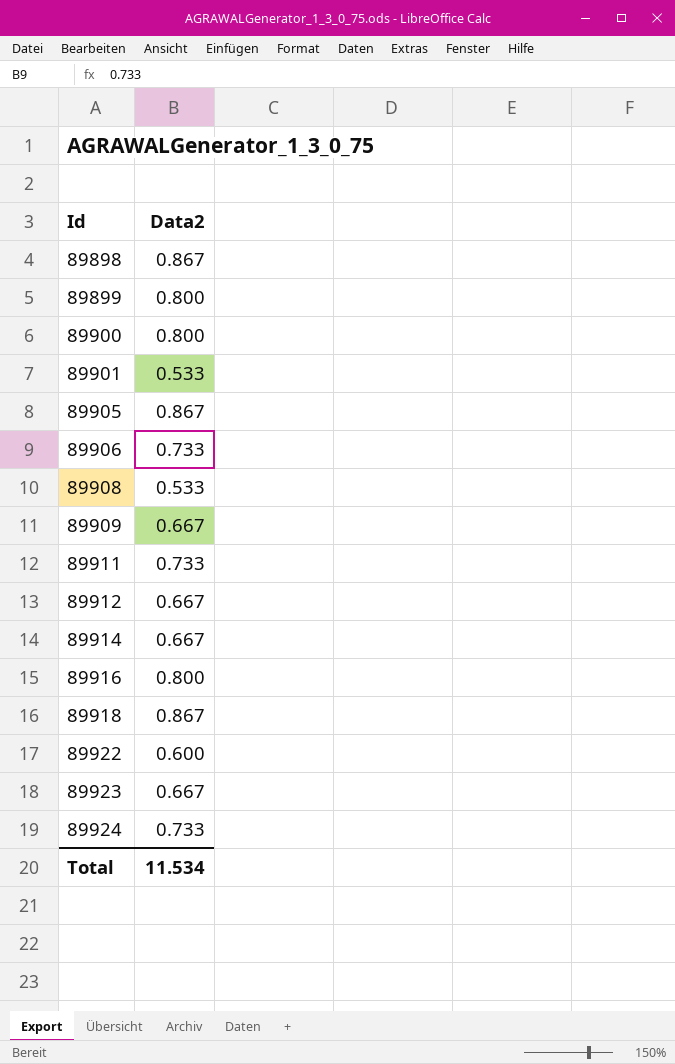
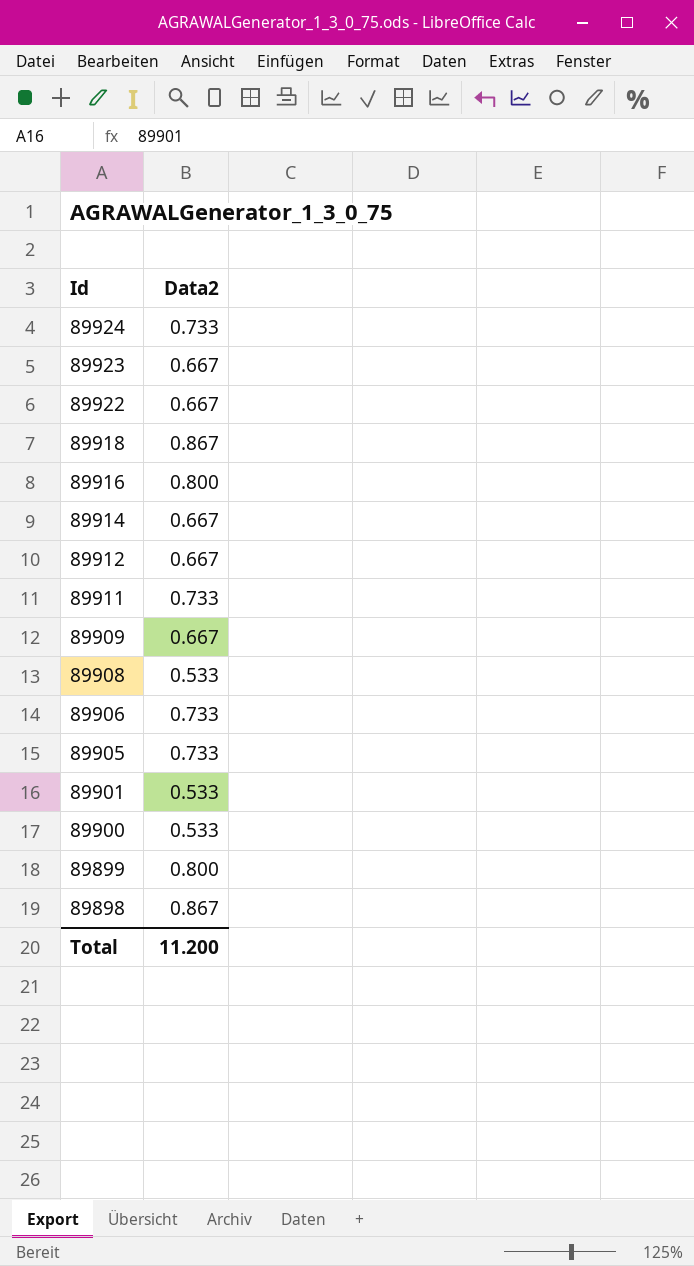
row order: Id ascending -> Id descending
89922 | Data2: 0.600 -> 0.667
89905 | Data2: 0.867 -> 0.733
89900 | Data2: 0.800 -> 0.533
Total | Data2: 11.534 -> 11.200

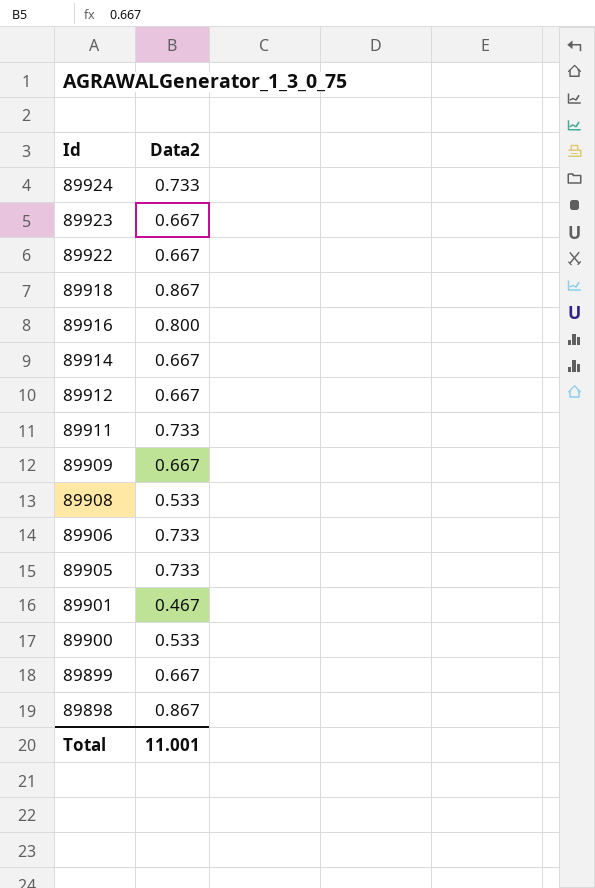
89901 | Data2: 0.533 -> 0.467
89899 | Data2: 0.800 -> 0.667
Total | Data2: 11.200 -> 11.001

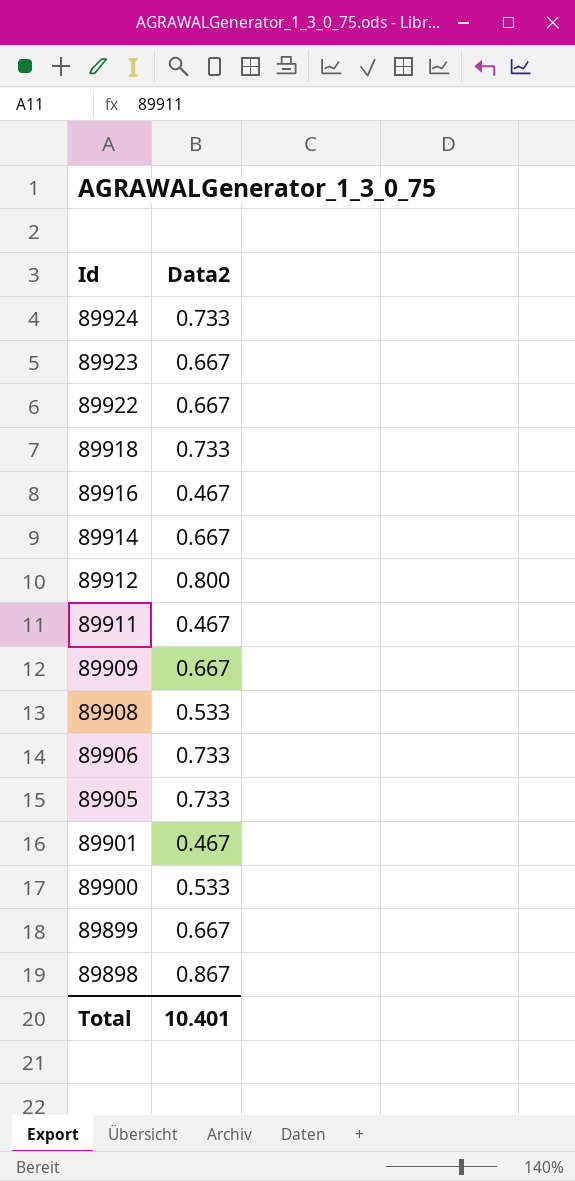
89918 | Data2: 0.867 -> 0.733
89916 | Data2: 0.800 -> 0.467
89912 | Data2: 0.667 -> 0.800
89911 | Data2: 0.733 -> 0.467
Total | Data2: 11.001 -> 10.401

